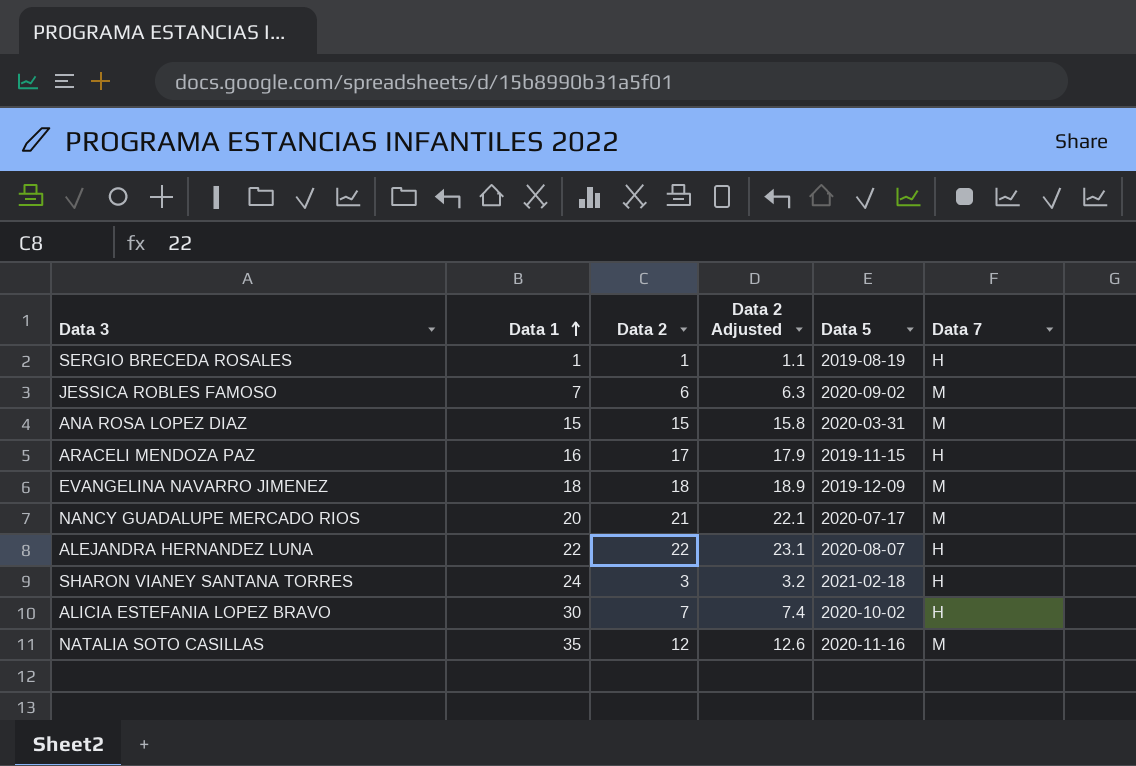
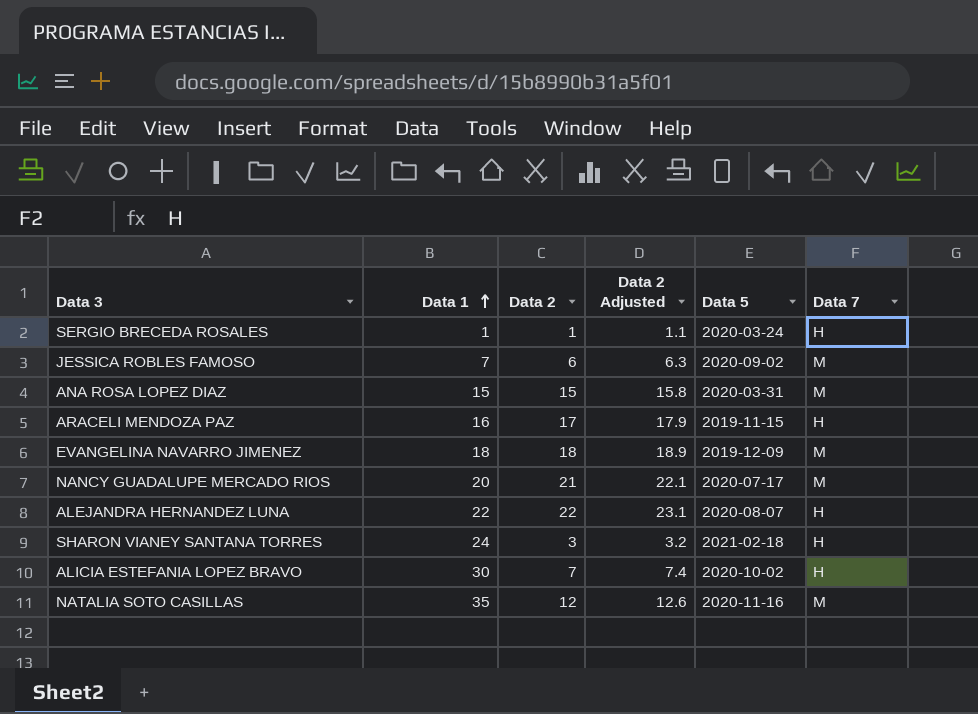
SERGIO BRECEDA ROSALES | Data 5: 2019-08-19 -> 2020-03-24

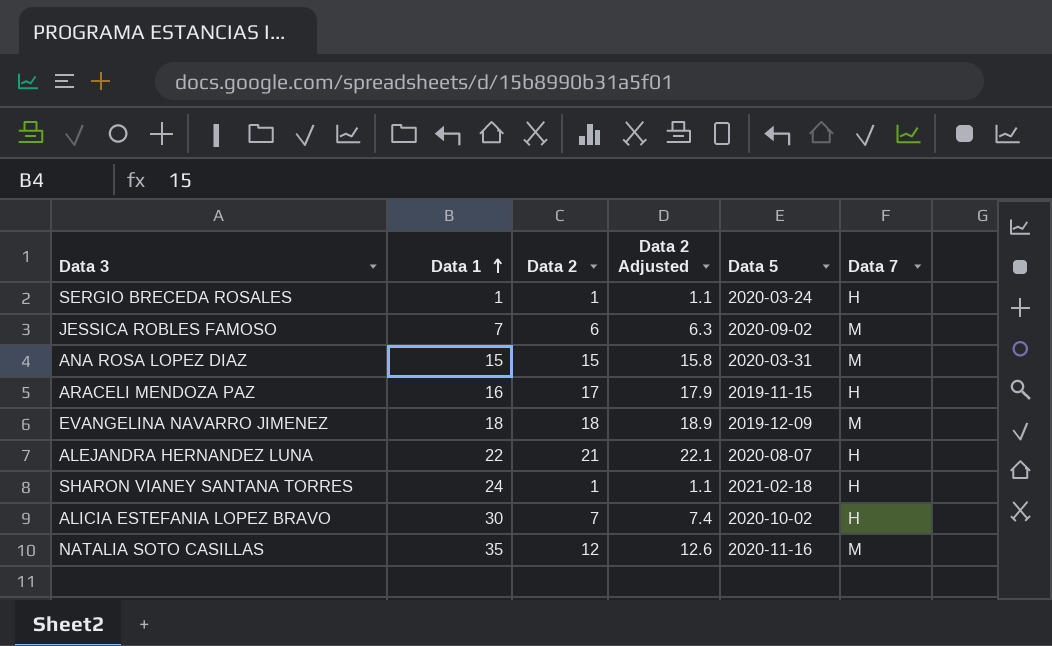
row NANCY GUADALUPE MERCADO RIOS: 20 | 21 | 22.1 | 2020-07-17 | M -> none
ALEJANDRA HERNANDEZ LUNA | Data 2: 22 -> 21
ALEJANDRA HERNANDEZ LUNA | Data 2 Adjusted: 23.1 -> 22.1
SHARON VIANEY SANTANA TORRES | Data 2: 3 -> 1
SHARON VIANEY SANTANA TORRES | Data 2 Adjusted: 3.2 -> 1.1

